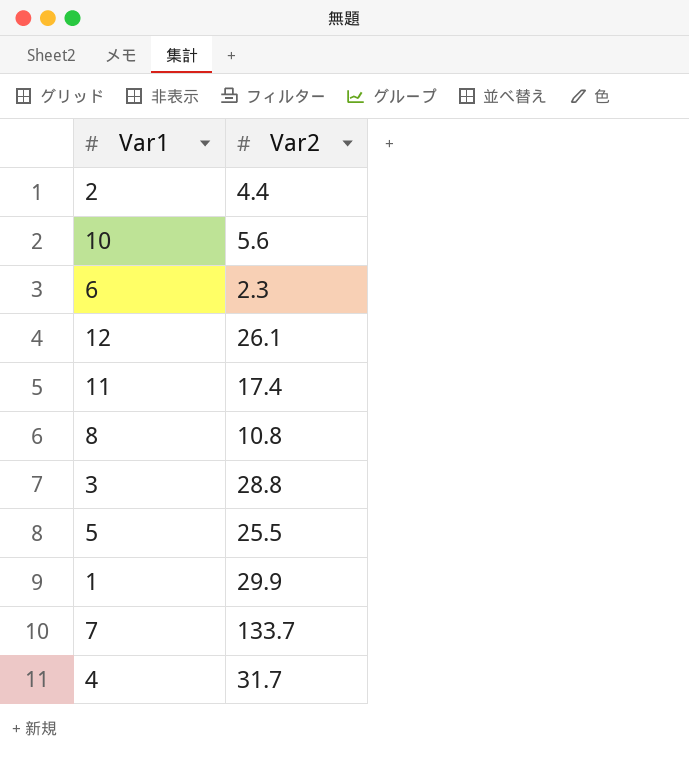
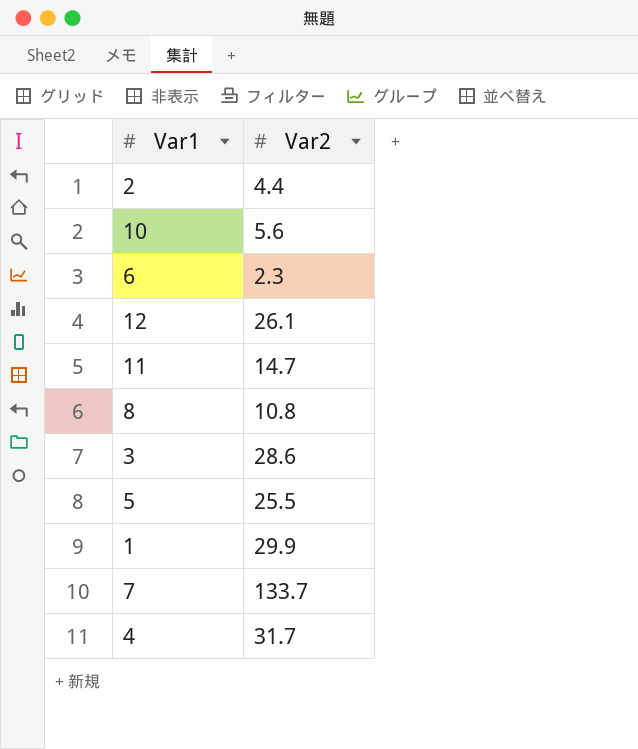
11 | Var2: 17.4 -> 14.7
3 | Var2: 28.8 -> 28.6

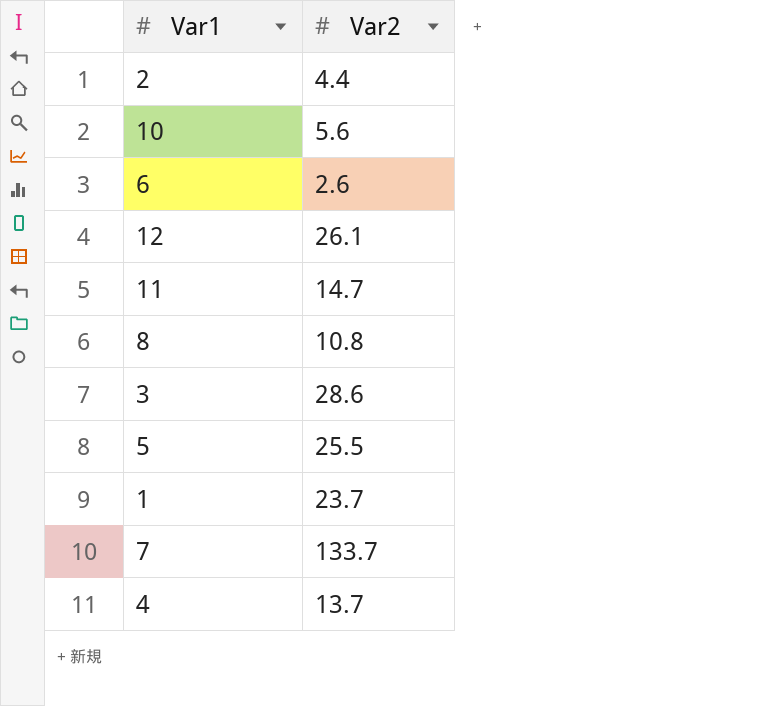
6 | Var2: 2.3 -> 2.6
1 | Var2: 29.9 -> 23.7
4 | Var2: 31.7 -> 13.7

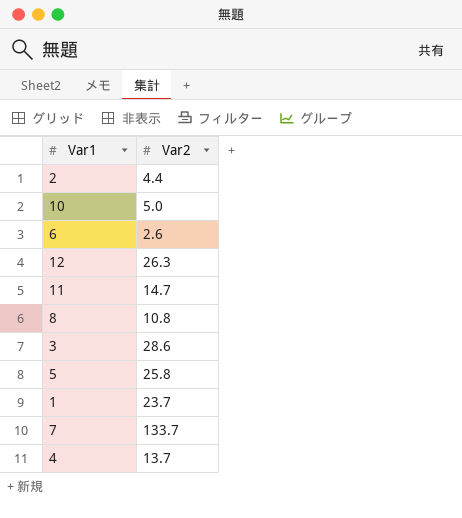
10 | Var2: 5.6 -> 5.0
12 | Var2: 26.1 -> 26.3
5 | Var2: 25.5 -> 25.8

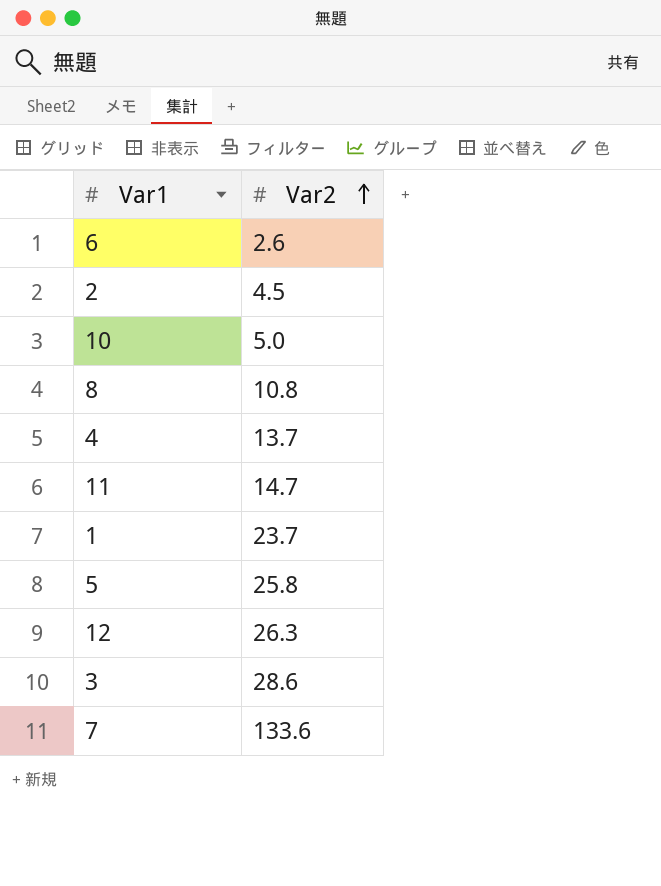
row order: none -> Var2 ascending
2 | Var2: 4.4 -> 4.5
7 | Var2: 133.7 -> 133.6

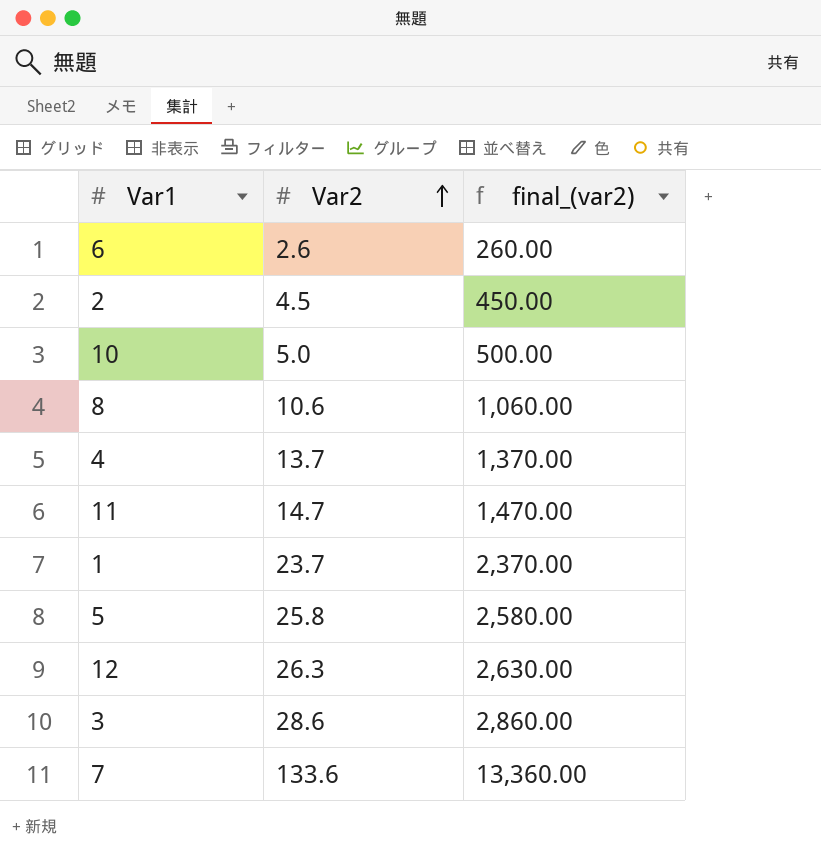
column final_(var2) | formula: none -> [Var2] * 100
8 | Var2: 10.8 -> 10.6

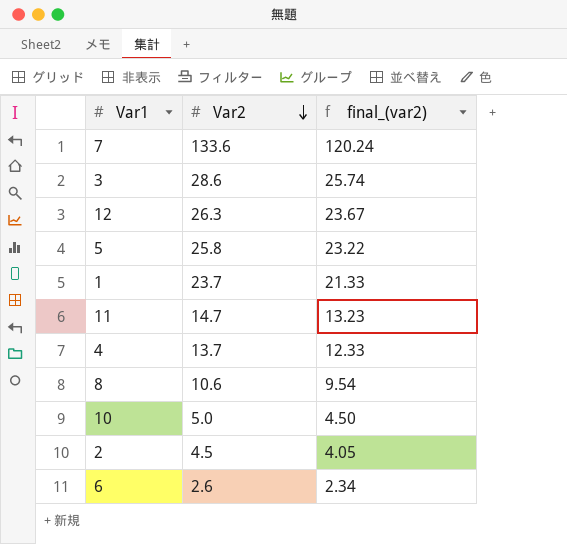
row order: Var2 ascending -> Var2 descending
column final_(var2) | formula: [Var2] * 100 -> [Var2] * 0.9

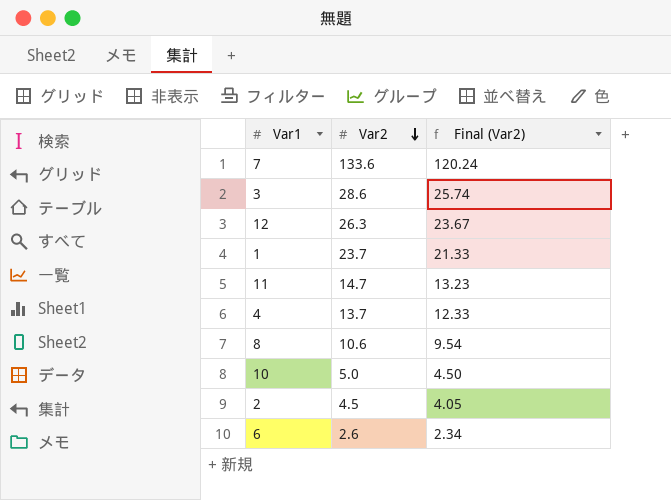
column name: final_(var2) -> Final (Var2)
row 5: 25.8 | 23.22 -> none

